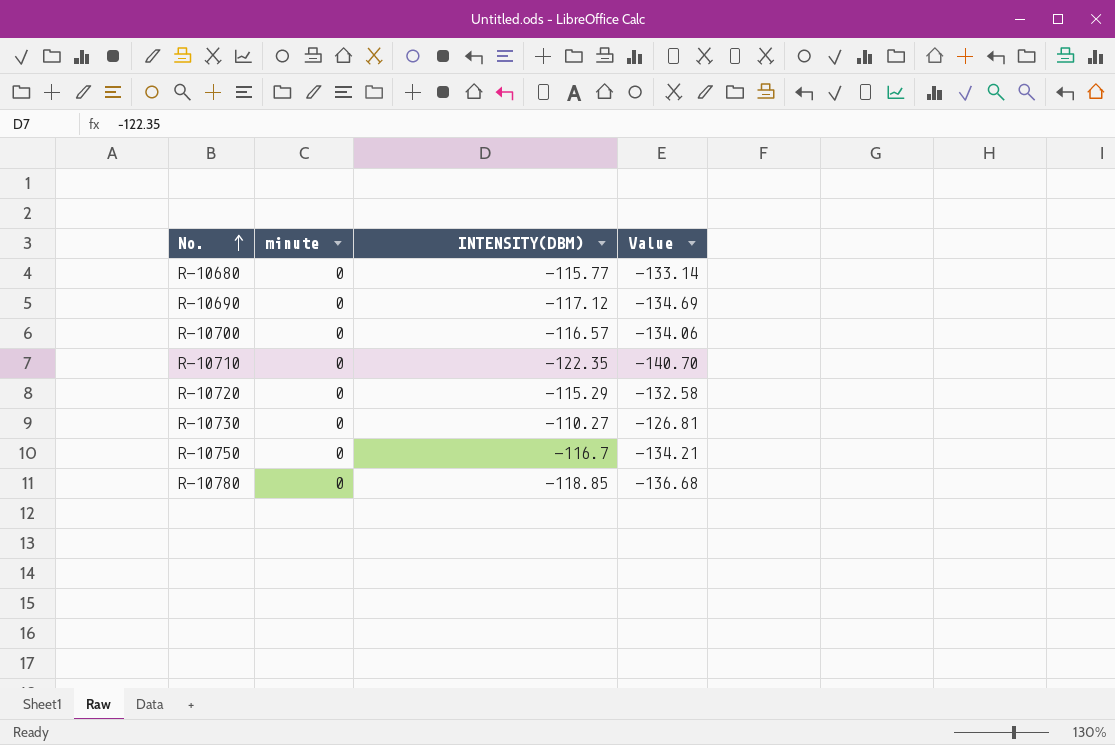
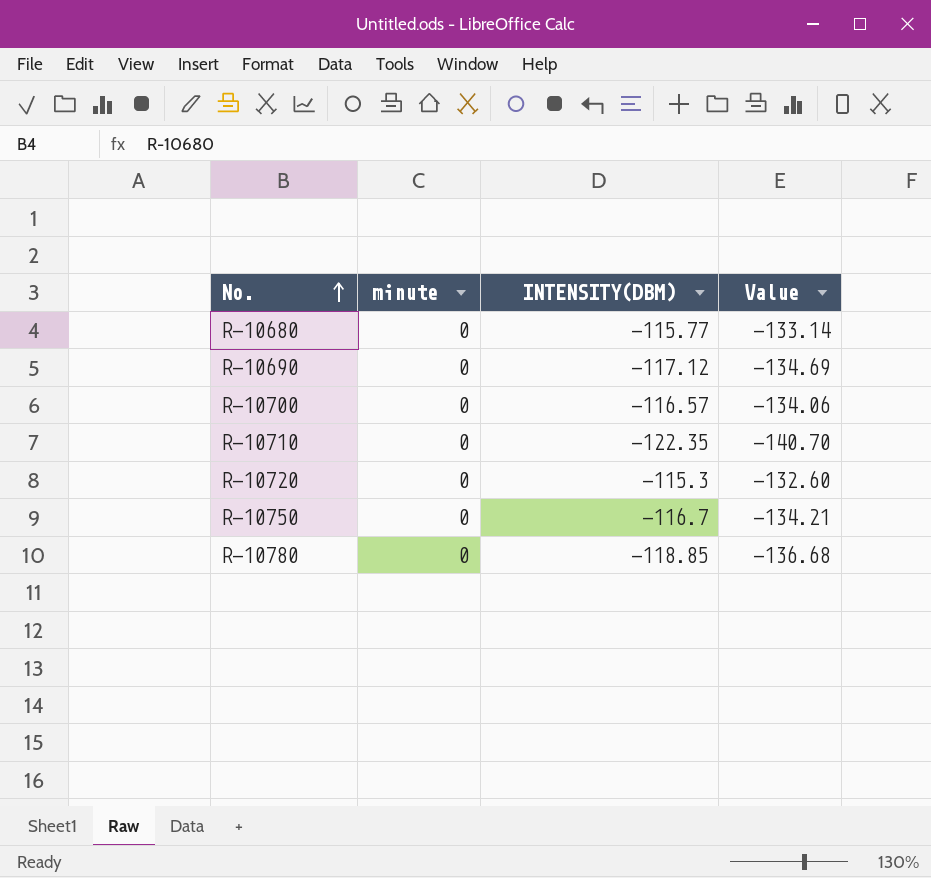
row R-10730: 0 | -110.27 | -126.81 -> none
R-10720 | INTENSITY(DBM): -115.29 -> -115.3
R-10720 | Value: -132.58 -> -132.60

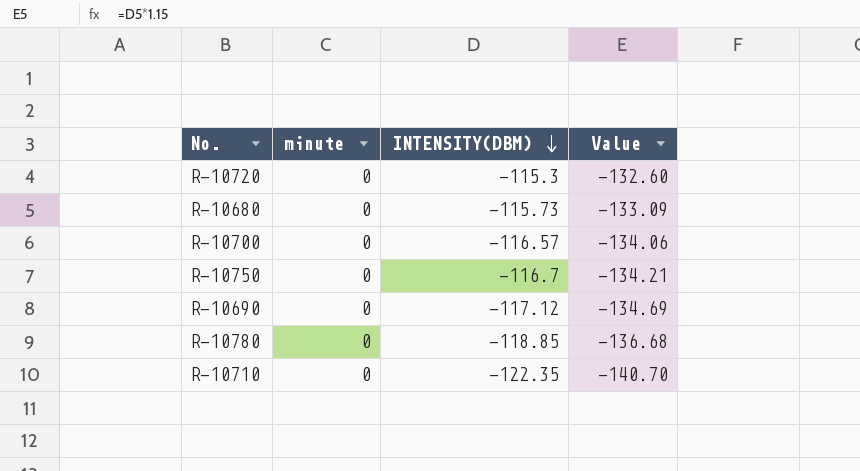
row order: No. ascending -> INTENSITY(DBM) descending
R-10680 | INTENSITY(DBM): -115.77 -> -115.73
R-10680 | Value: -133.14 -> -133.09

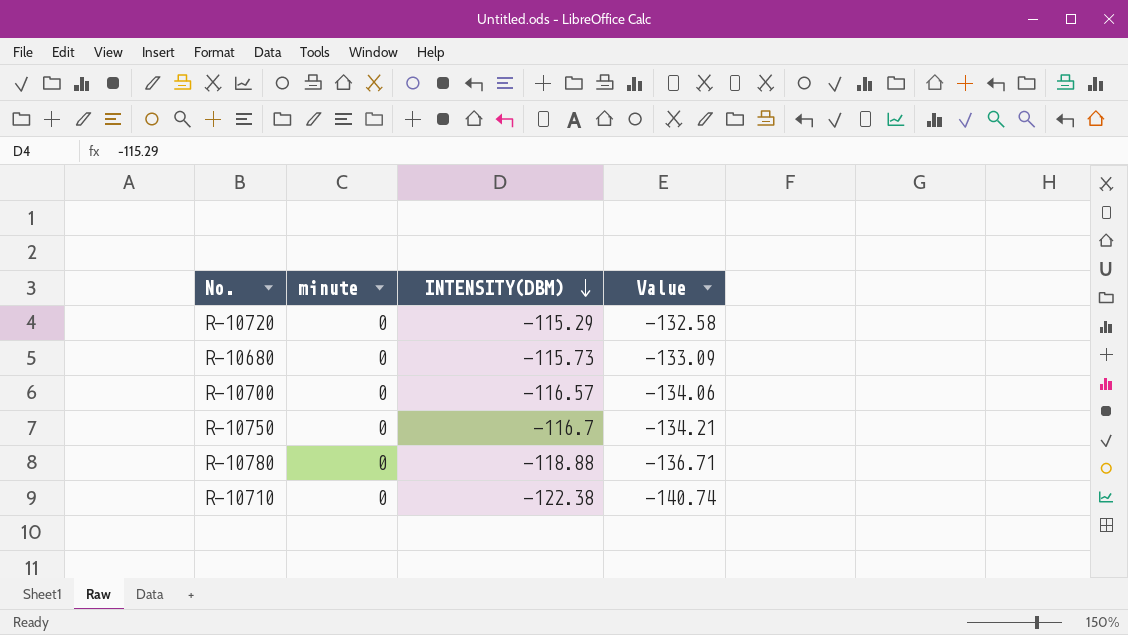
row R-10690: 0 | -117.12 | -134.69 -> none
R-10720 | INTENSITY(DBM): -115.3 -> -115.29
R-10720 | Value: -132.60 -> -132.58
R-10780 | INTENSITY(DBM): -118.85 -> -118.88
R-10780 | Value: -136.68 -> -136.71
R-10710 | INTENSITY(DBM): -122.35 -> -122.38
R-10710 | Value: -140.70 -> -140.74

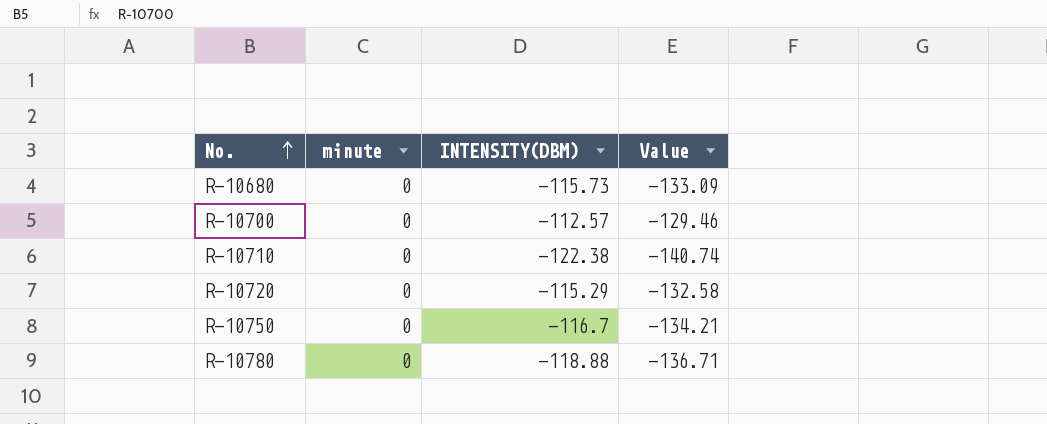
row order: INTENSITY(DBM) descending -> No. ascending
R-10700 | INTENSITY(DBM): -116.57 -> -112.57
R-10700 | Value: -134.06 -> -129.46

